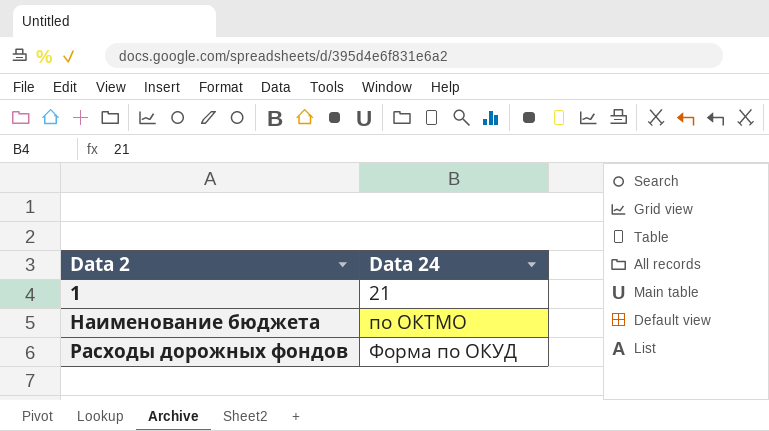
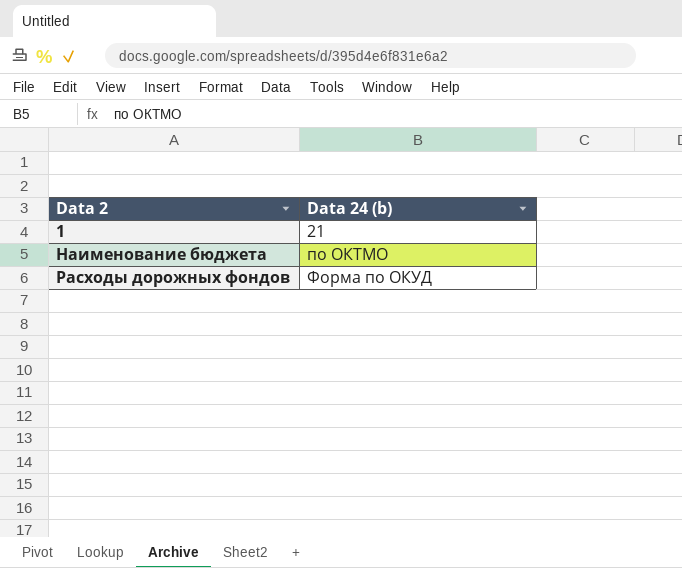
column name: Data 24 -> Data 24 (b)

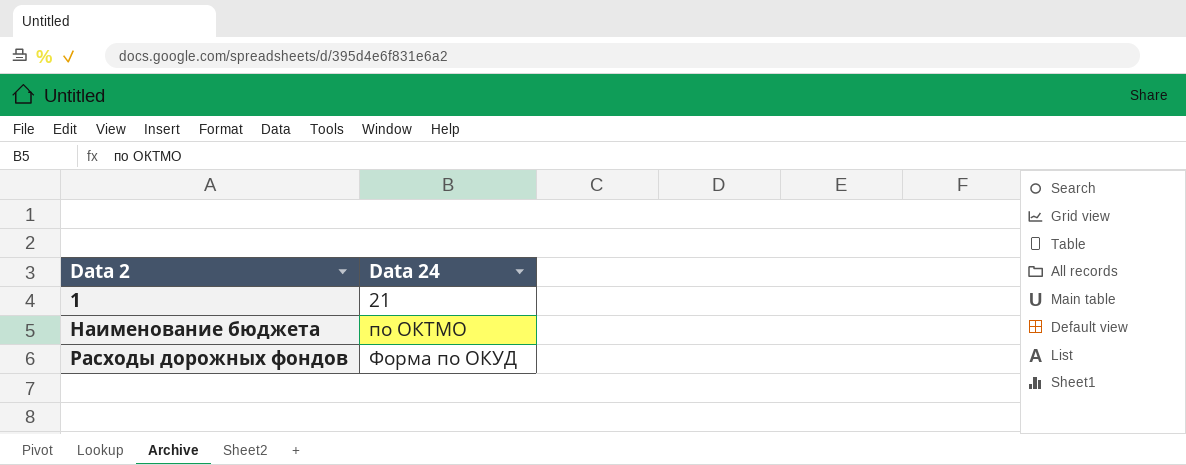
column name: Data 24 (b) -> Data 24

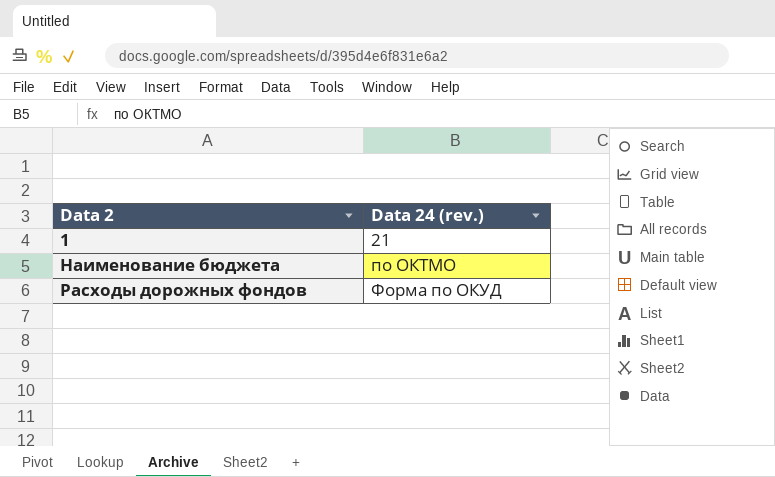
column name: Data 24 -> Data 24 (rev.)

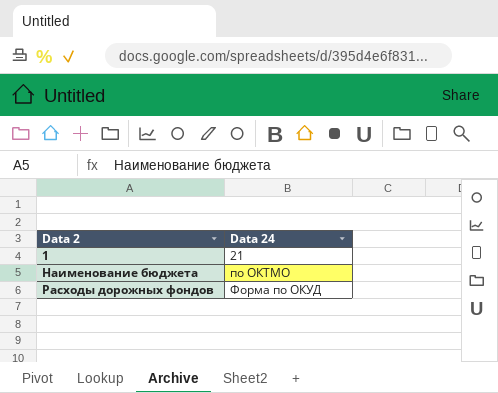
column name: Data 24 (rev.) -> Data 24

